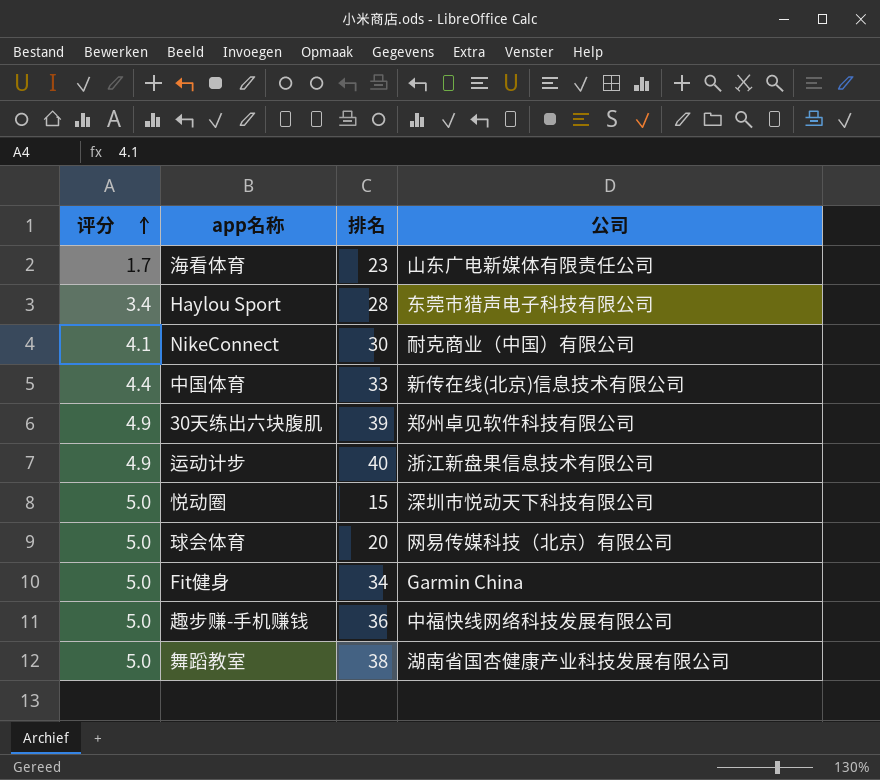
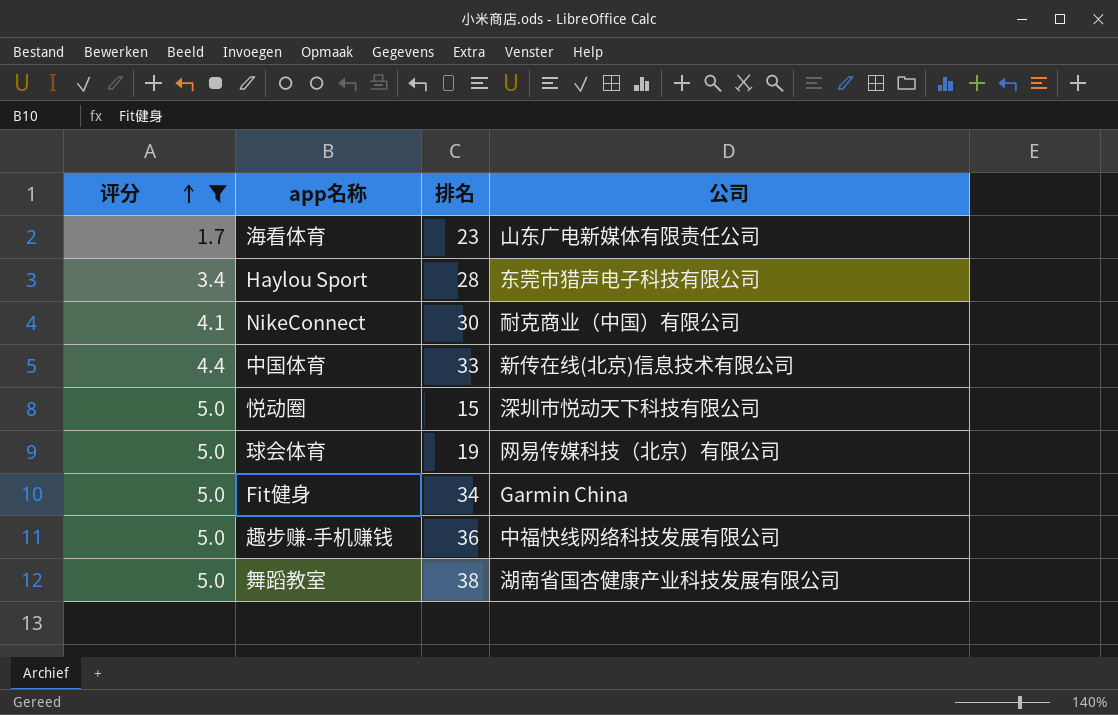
filter: none -> 评分 != 4.9
球会体育 | 排名: 20 -> 19

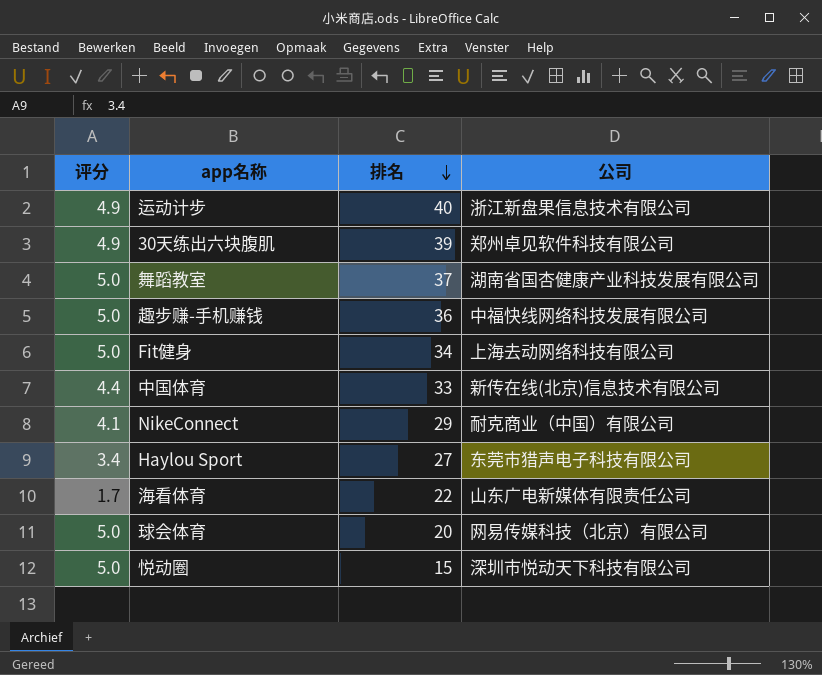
filter: 评分 != 4.9 -> none
row order: 评分 ascending -> 排名 descending
舞蹈教室 | 排名: 38 -> 37
Fit健身 | 公司: Garmin China -> 上海去动网络科技有限公司
NikeConnect | 排名: 30 -> 29
Haylou Sport | 排名: 28 -> 27
海看体育 | 排名: 23 -> 22
球会体育 | 排名: 19 -> 20

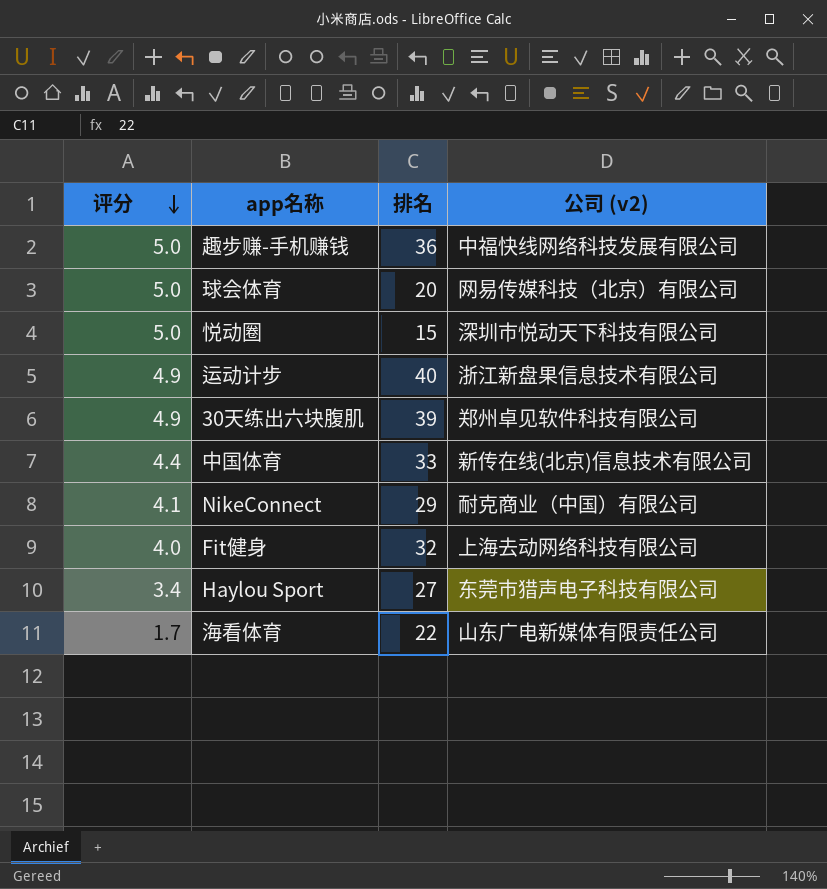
row order: 排名 descending -> 评分 descending
column name: 公司 -> 公司 (v2)
row 舞蹈教室: 5.0 | 37 | 湖南省国杏健康产业科技发展有限公司 -> none
Fit健身 | 评分: 5.0 -> 4.0
Fit健身 | 排名: 34 -> 32

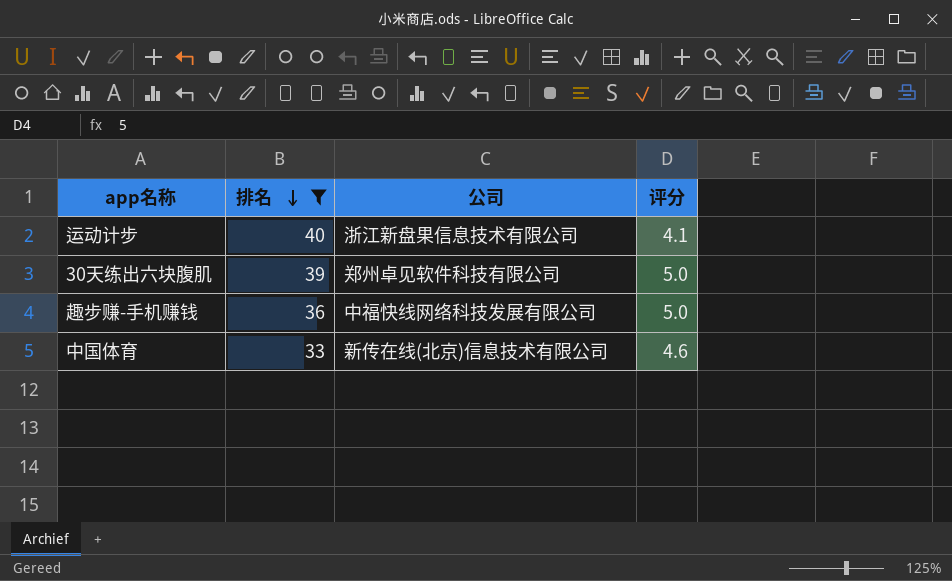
filter: none -> 排名 >= 33
row order: 评分 descending -> 排名 descending
column name: 公司 (v2) -> 公司
column 评分 | position: 1 -> 4
运动计步 | 评分: 4.9 -> 4.1
30天练出六块腹肌 | 评分: 4.9 -> 5.0
中国体育 | 评分: 4.4 -> 4.6

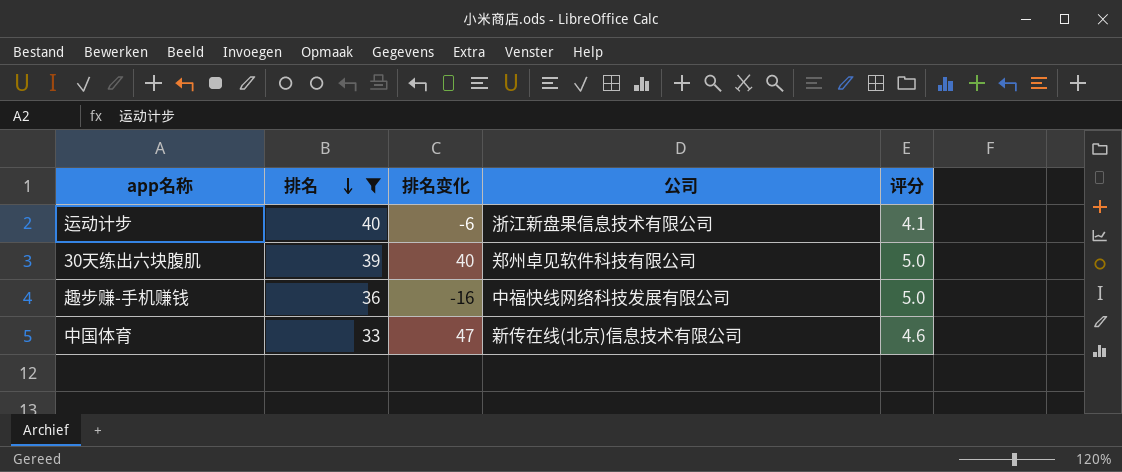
column 排名变化 | position: none -> 3

